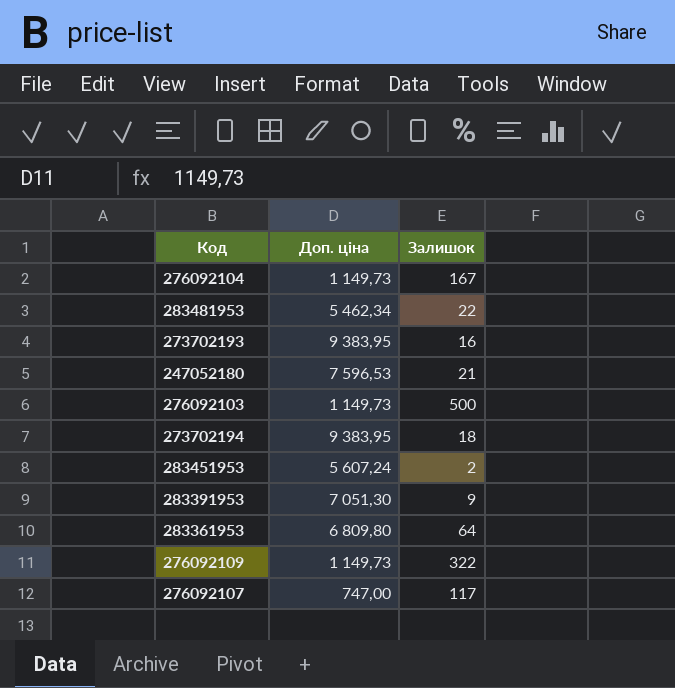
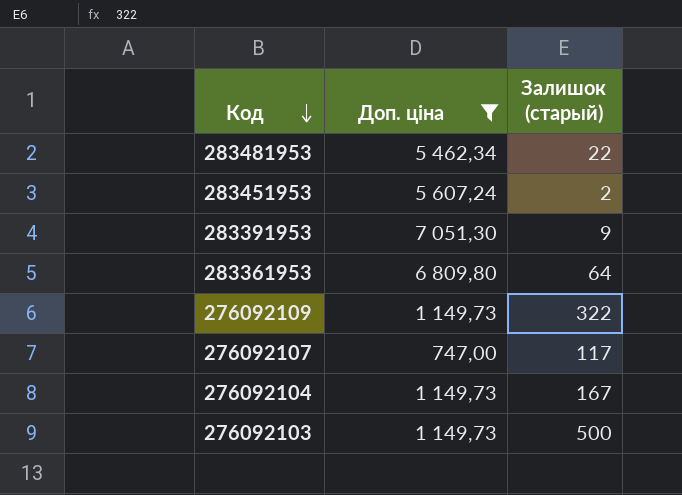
filter: none -> Доп. ціна <= 7 051,30
row order: none -> Код descending
column name: Залишок -> Залишок (старый)

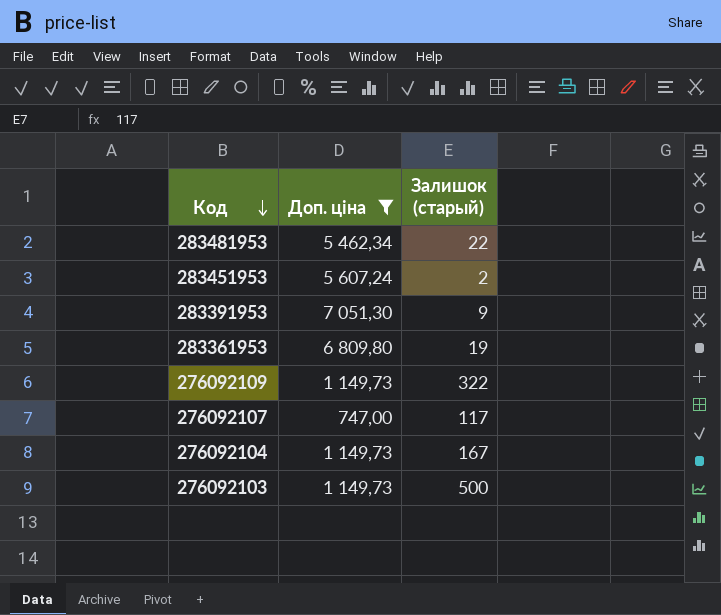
283361953 | Залишок (старый): 64 -> 19

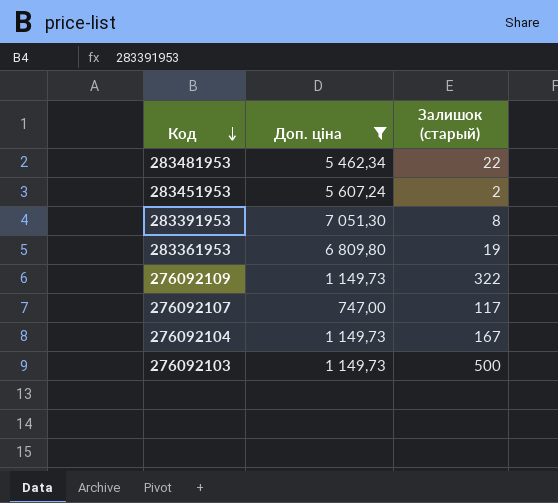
283391953 | Залишок (старый): 9 -> 8

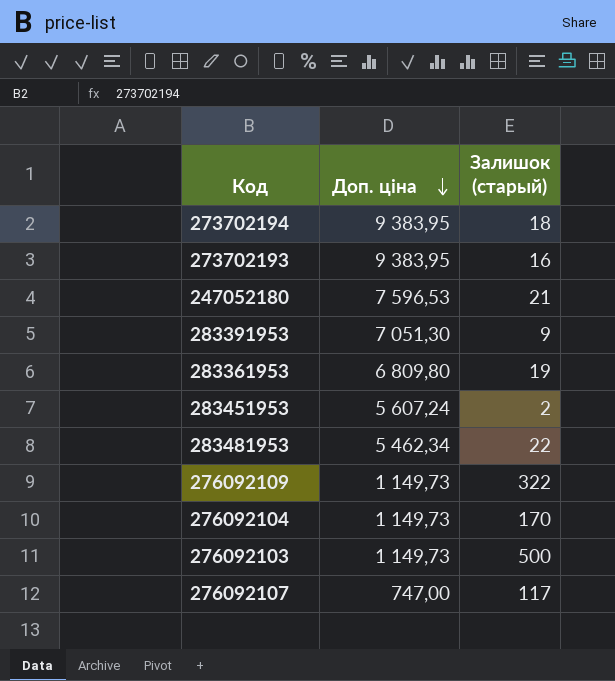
filter: Доп. ціна <= 7 051,30 -> none
row order: Код descending -> Доп. ціна descending
283391953 | Залишок (старый): 8 -> 9
276092104 | Залишок (старый): 167 -> 170

